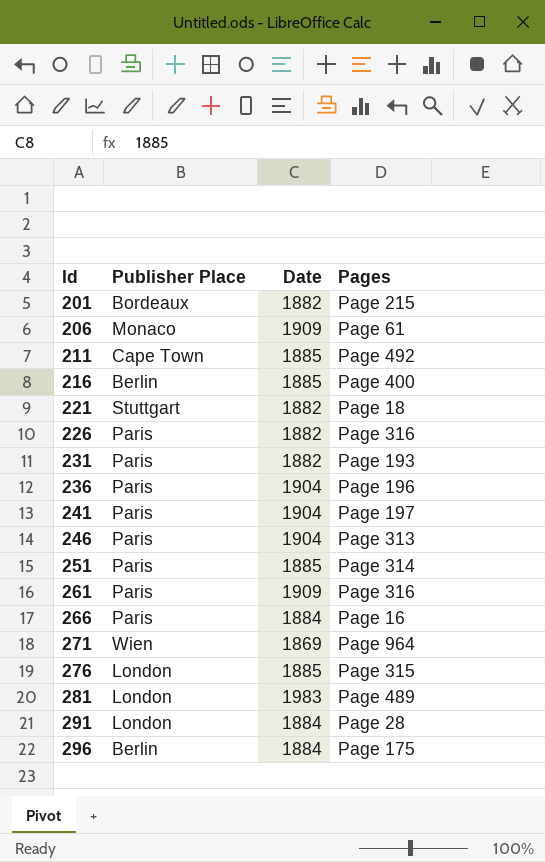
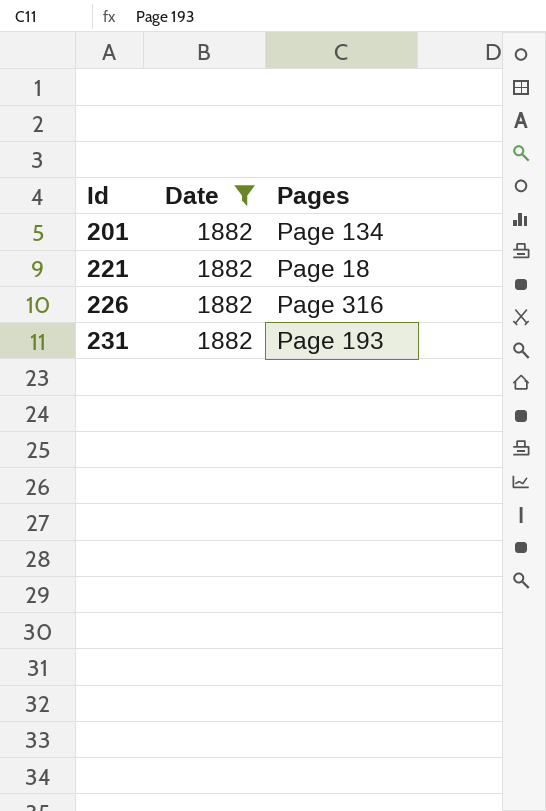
filter: none -> Date = 1882
column Publisher Place | position: 2 -> none
201 | Pages: Page 215 -> Page 134

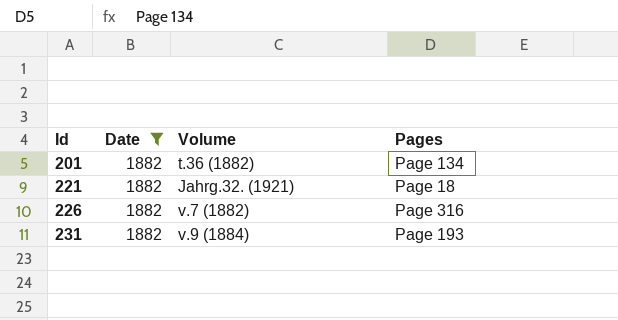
column Volume | position: none -> 3

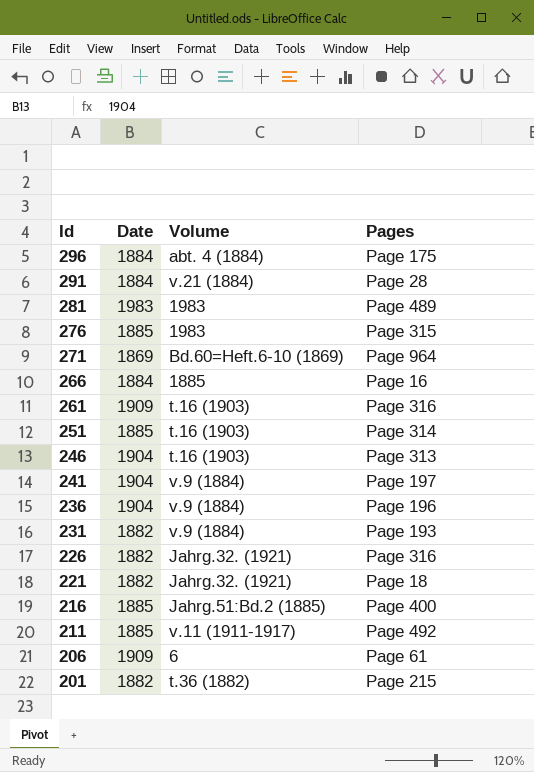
filter: Date = 1882 -> none
row order: Id ascending -> Id descending
226 | Volume: v.7 (1882) -> Jahrg.32. (1921)
201 | Pages: Page 134 -> Page 215

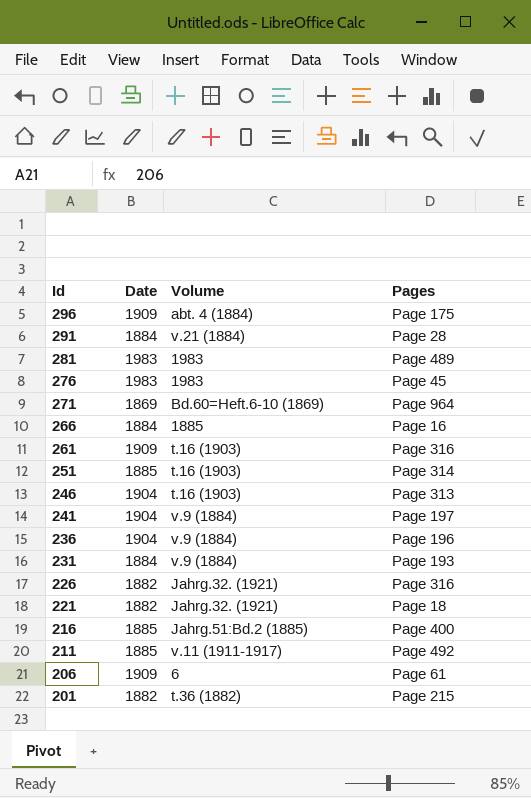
296 | Date: 1884 -> 1909
276 | Date: 1885 -> 1983
276 | Pages: Page 315 -> Page 45
231 | Date: 1882 -> 1884

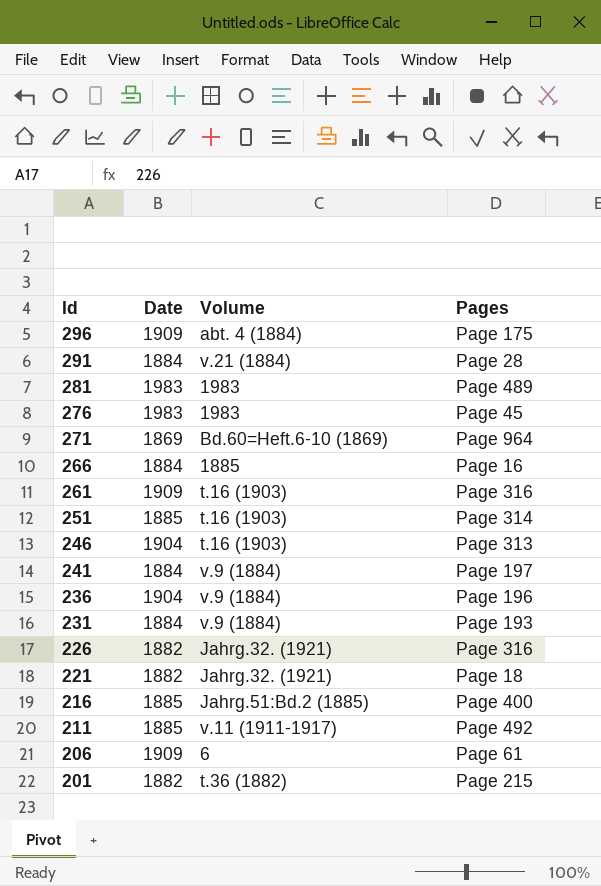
241 | Date: 1904 -> 1884

